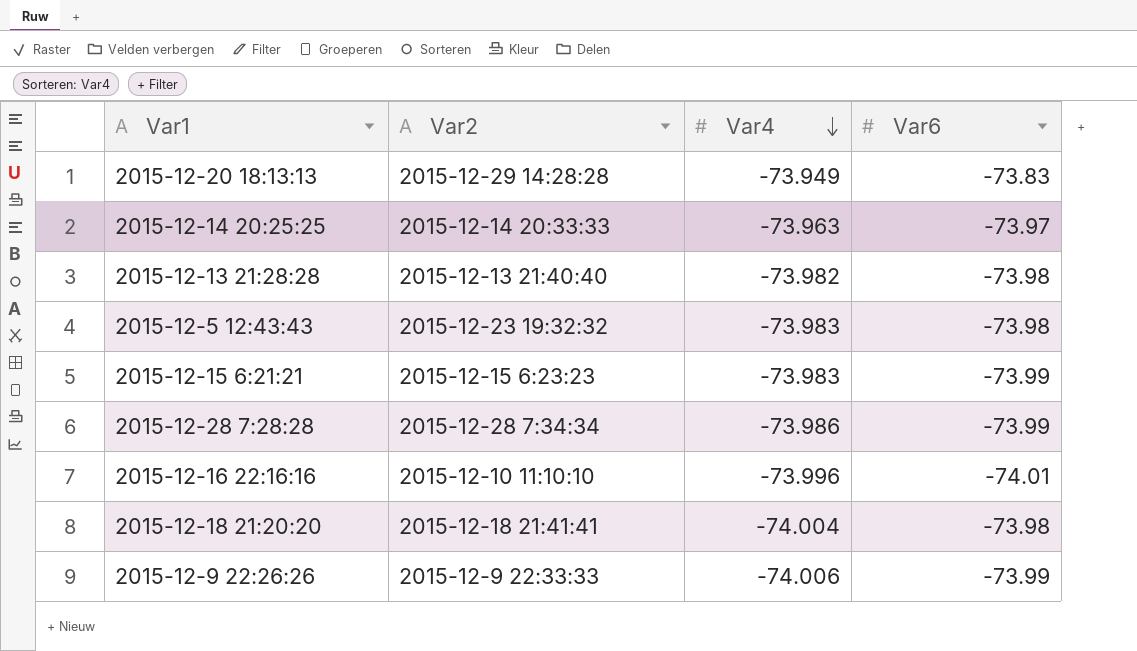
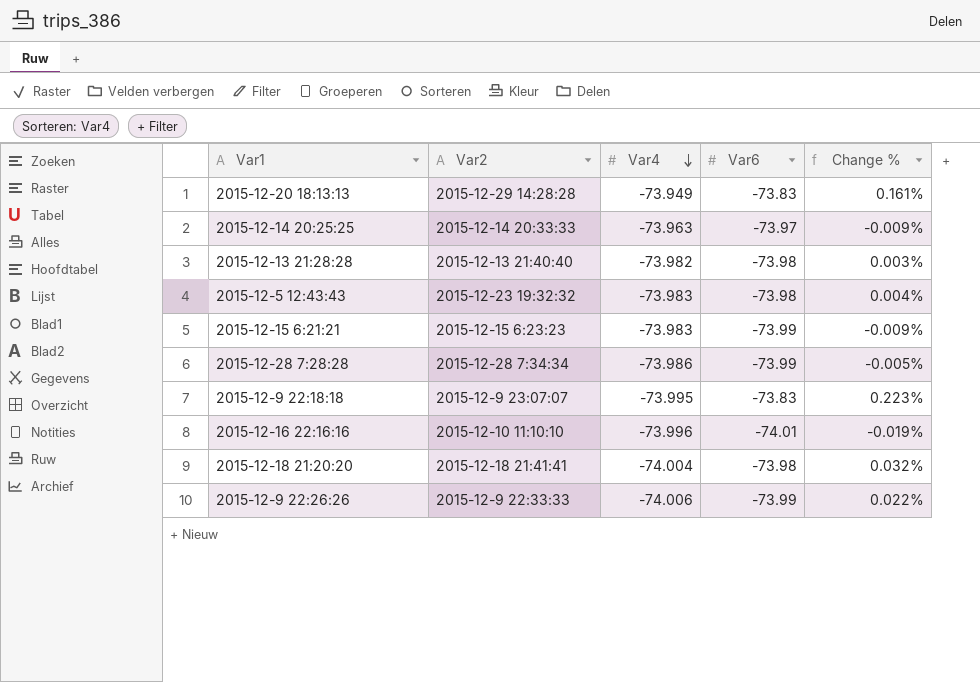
column Change % | formula: none -> ([Var4] - [Var6]) / [Var6]
row 2015-12-9 22:18:18: none -> 2015-12-9 23:07:07 | -73.995 | -73.83 | 0.223%

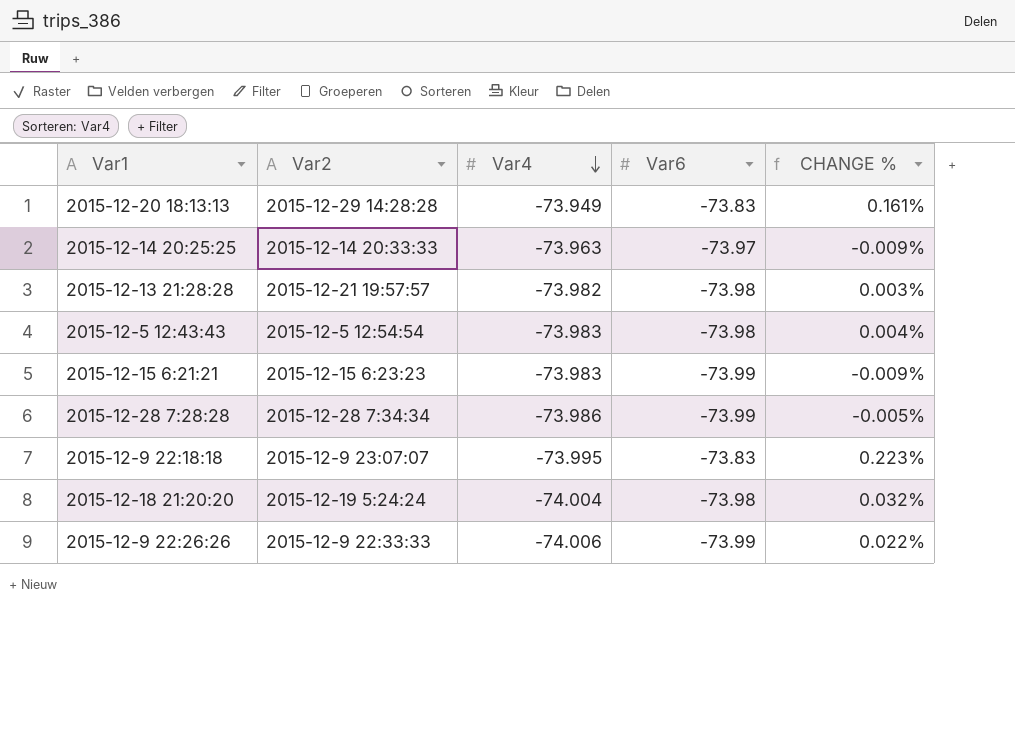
column name: Change % -> CHANGE %
row 2015-12-16 22:16:16: 2015-12-10 11:10:10 | -73.996 | -74.01 | -0.019% -> none
2015-12-13 21:28:28 | Var2: 2015-12-13 21:40:40 -> 2015-12-21 19:57:57
2015-12-5 12:43:43 | Var2: 2015-12-23 19:32:32 -> 2015-12-5 12:54:54
2015-12-18 21:20:20 | Var2: 2015-12-18 21:41:41 -> 2015-12-19 5:24:24

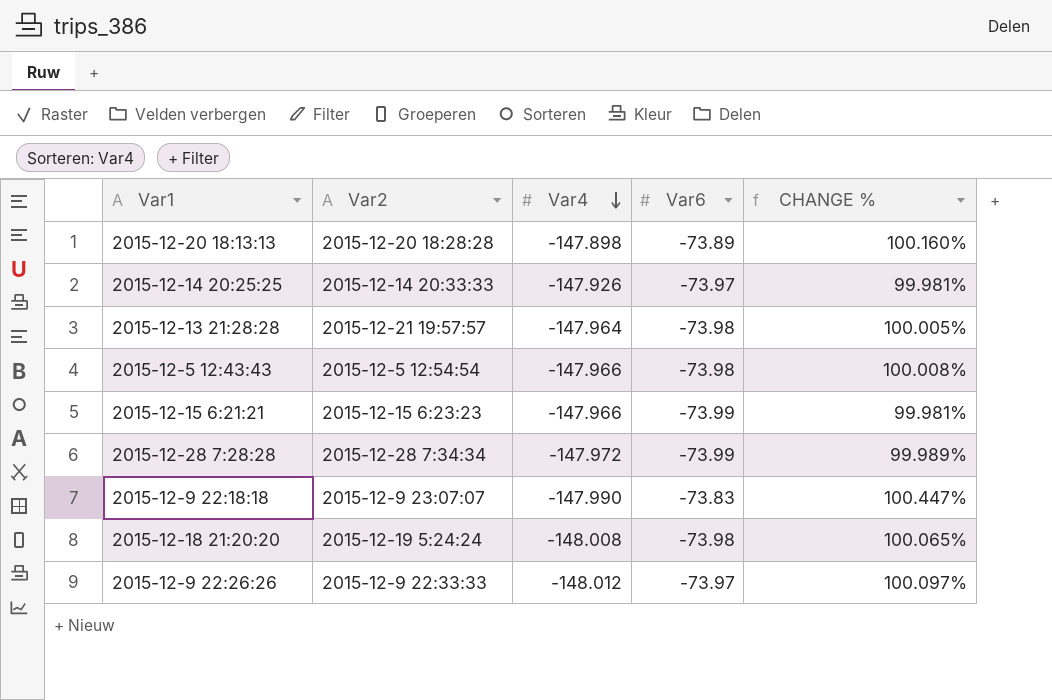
2015-12-20 18:13:13 | Var2: 2015-12-29 14:28:28 -> 2015-12-20 18:28:28
2015-12-20 18:13:13 | Var4: -73.949 -> -147.898
2015-12-20 18:13:13 | Var6: -73.83 -> -73.89
2015-12-20 18:13:13 | CHANGE %: 0.161% -> 100.160%
2015-12-14 20:25:25 | Var4: -73.963 -> -147.926
2015-12-14 20:25:25 | CHANGE %: -0.009% -> 99.981%
2015-12-13 21:28:28 | Var4: -73.982 -> -147.964
2015-12-13 21:28:28 | CHANGE %: 0.003% -> 100.005%
2015-12-5 12:43:43 | Var4: -73.983 -> -147.966
2015-12-5 12:43:43 | CHANGE %: 0.004% -> 100.008%
2015-12-15 6:21:21 | Var4: -73.983 -> -147.966
2015-12-15 6:21:21 | CHANGE %: -0.009% -> 99.981%
2015-12-28 7:28:28 | Var4: -73.986 -> -147.972
2015-12-28 7:28:28 | CHANGE %: -0.005% -> 99.989%
2015-12-9 22:18:18 | Var4: -73.995 -> -147.990
2015-12-9 22:18:18 | CHANGE %: 0.223% -> 100.447%
2015-12-18 21:20:20 | Var4: -74.004 -> -148.008
2015-12-18 21:20:20 | CHANGE %: 0.032% -> 100.065%
2015-12-9 22:26:26 | Var4: -74.006 -> -148.012
2015-12-9 22:26:26 | Var6: -73.99 -> -73.97
2015-12-9 22:26:26 | CHANGE %: 0.022% -> 100.097%

